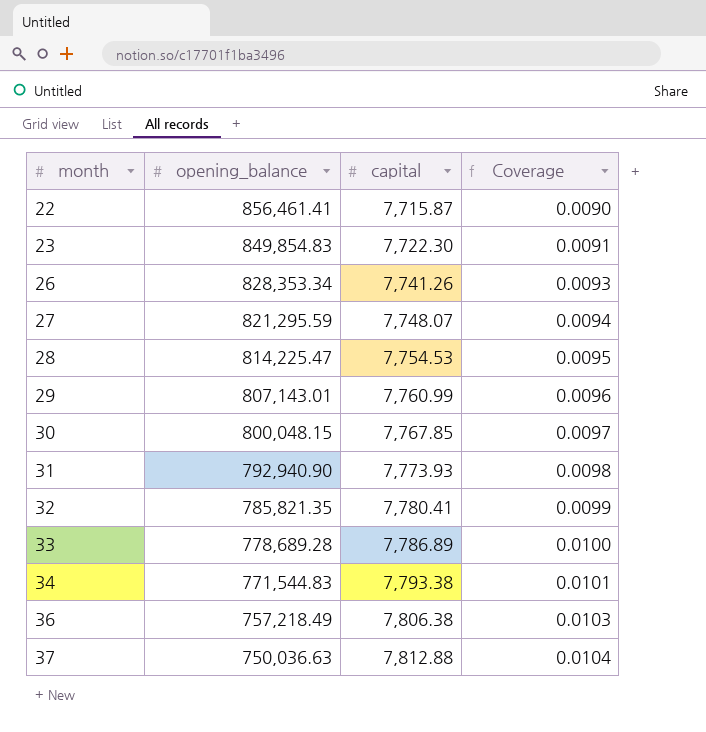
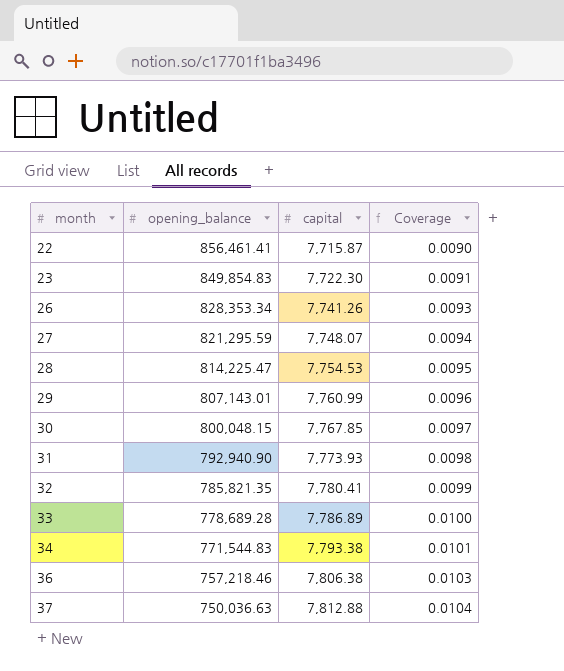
36 | opening_balance: 757,218.49 -> 757,218.46

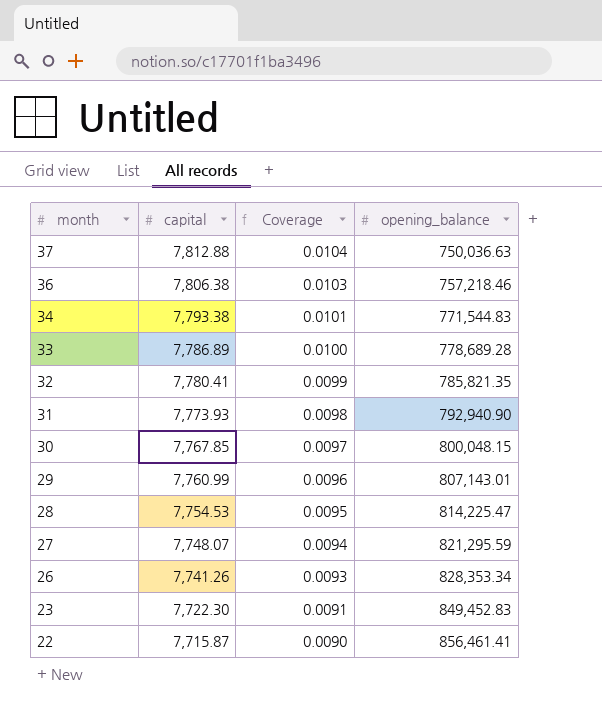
row order: month ascending -> month descending
column opening_balance | position: 2 -> 4
23 | opening_balance: 849,854.83 -> 849,452.83

